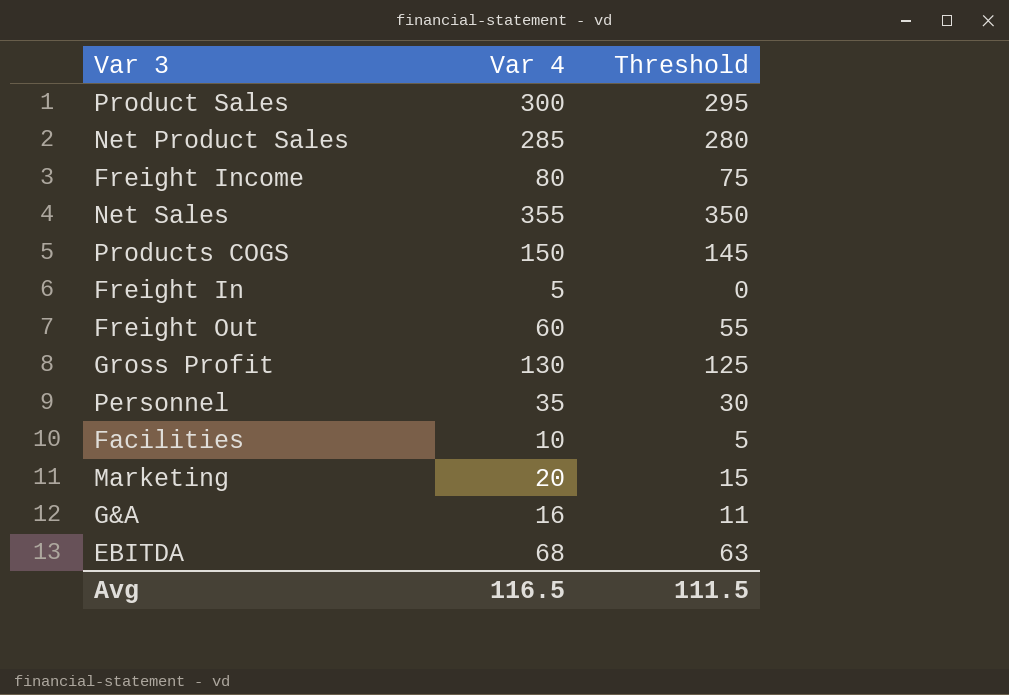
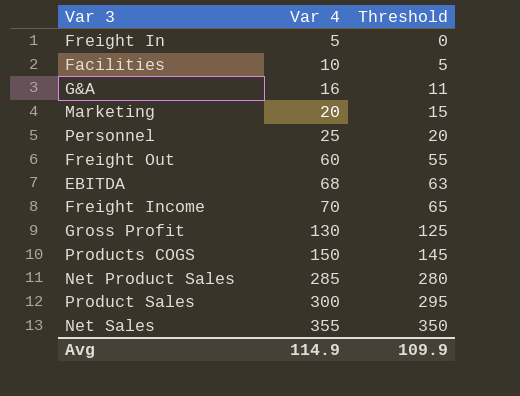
row order: none -> Var 4 ascending
Personnel | Var 4: 35 -> 25
Personnel | Threshold: 30 -> 20
Freight Income | Var 4: 80 -> 70
Freight Income | Threshold: 75 -> 65
Avg | Var 4: 116.5 -> 114.9
Avg | Threshold: 111.5 -> 109.9

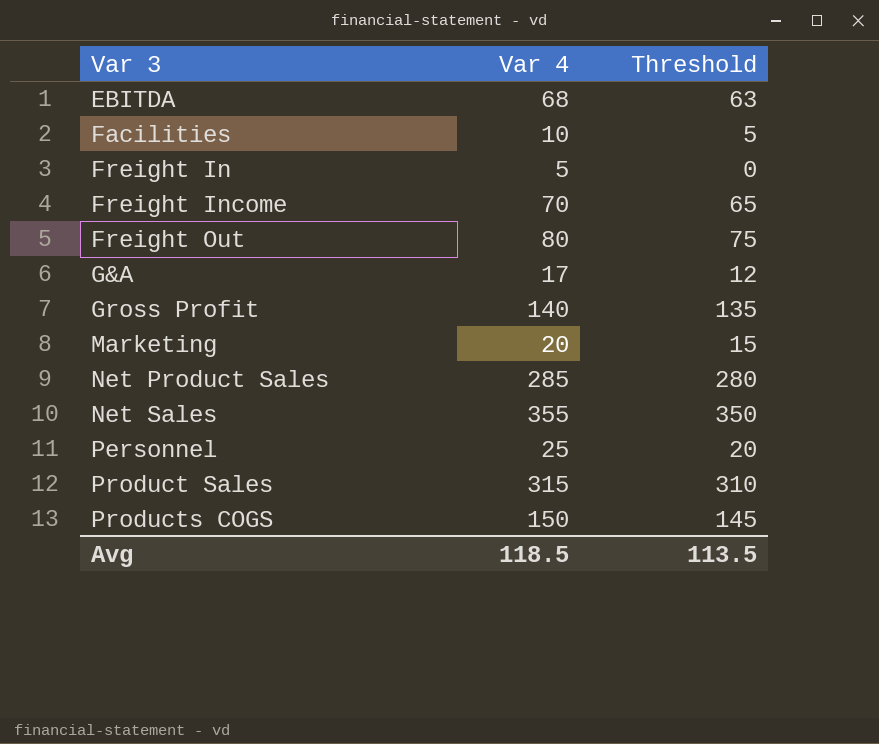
row order: Var 4 ascending -> Var 3 ascending
Freight Out | Var 4: 60 -> 80
Freight Out | Threshold: 55 -> 75
G&A | Var 4: 16 -> 17
G&A | Threshold: 11 -> 12
Gross Profit | Var 4: 130 -> 140
Gross Profit | Threshold: 125 -> 135
Product Sales | Var 4: 300 -> 315
Product Sales | Threshold: 295 -> 310
Avg | Var 4: 114.9 -> 118.5
Avg | Threshold: 109.9 -> 113.5

